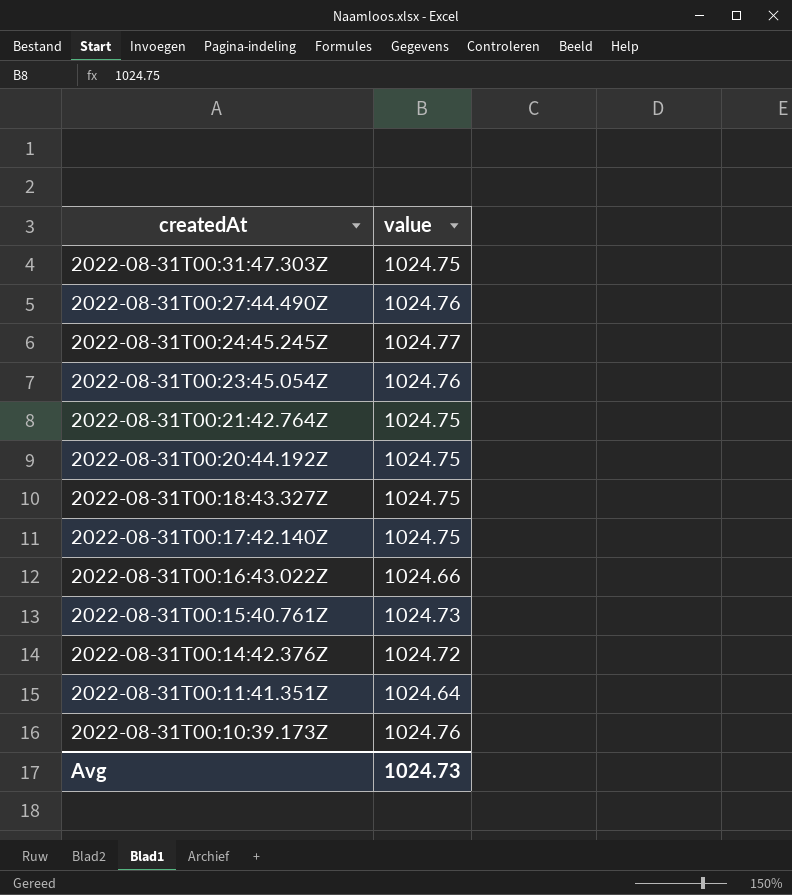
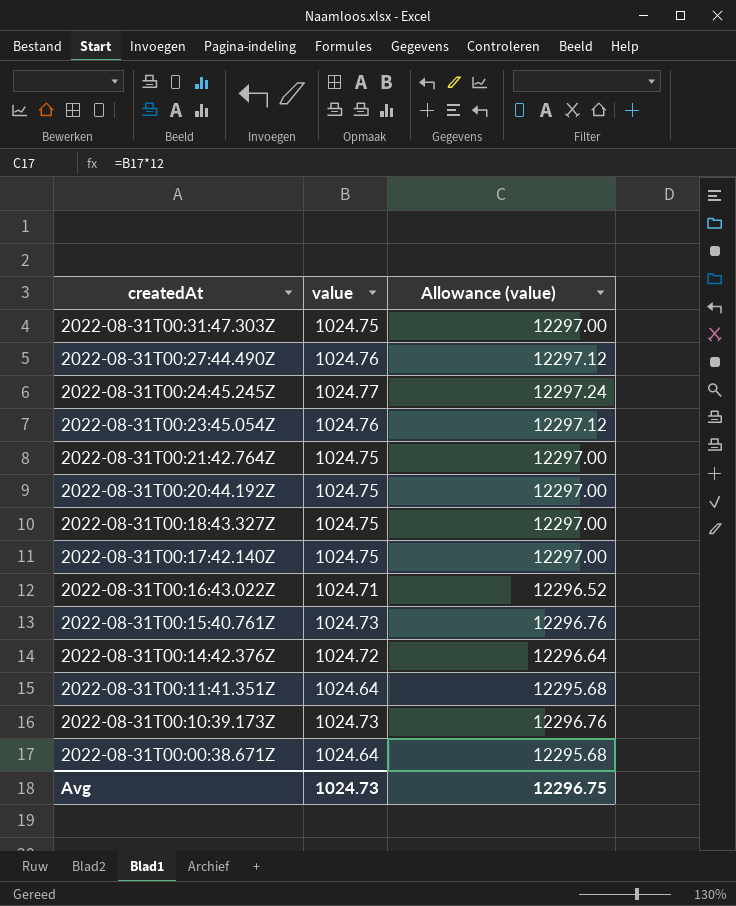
column Allowance (value) | formula: none -> [value] * 12
2022-08-31T00:16:43.022Z | value: 1024.66 -> 1024.71
2022-08-31T00:10:39.173Z | value: 1024.76 -> 1024.73
row 2022-08-31T00:00:38.671Z: none -> 1024.64 | 12295.68

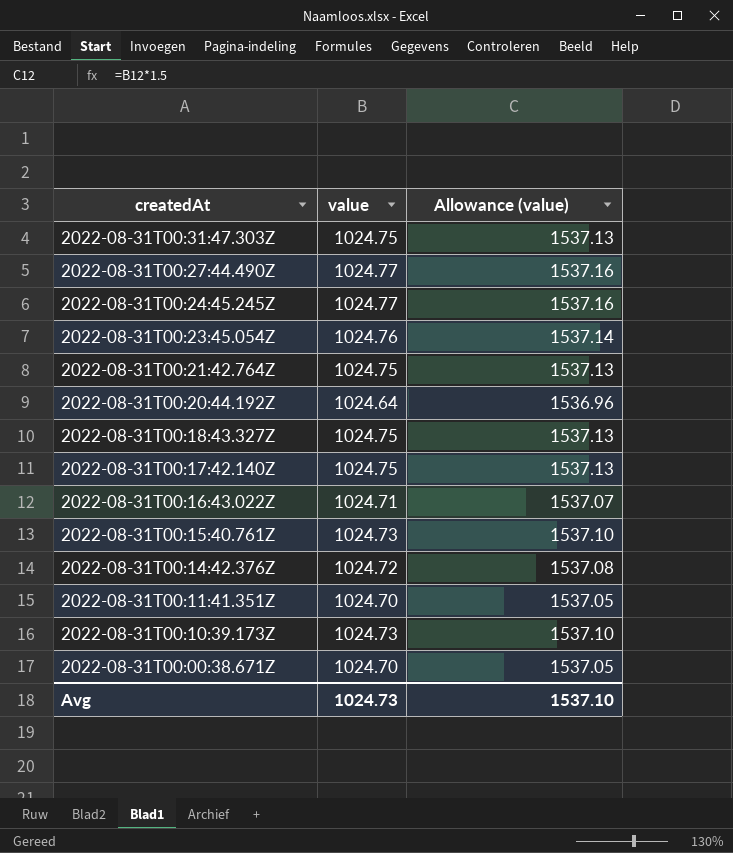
column Allowance (value) | formula: [value] * 12 -> [value] * 1.5
2022-08-31T00:27:44.490Z | value: 1024.76 -> 1024.77
2022-08-31T00:20:44.192Z | value: 1024.75 -> 1024.64
2022-08-31T00:11:41.351Z | value: 1024.64 -> 1024.70
2022-08-31T00:00:38.671Z | value: 1024.64 -> 1024.70
Avg | Allowance (value): 12296.75 -> 1537.10

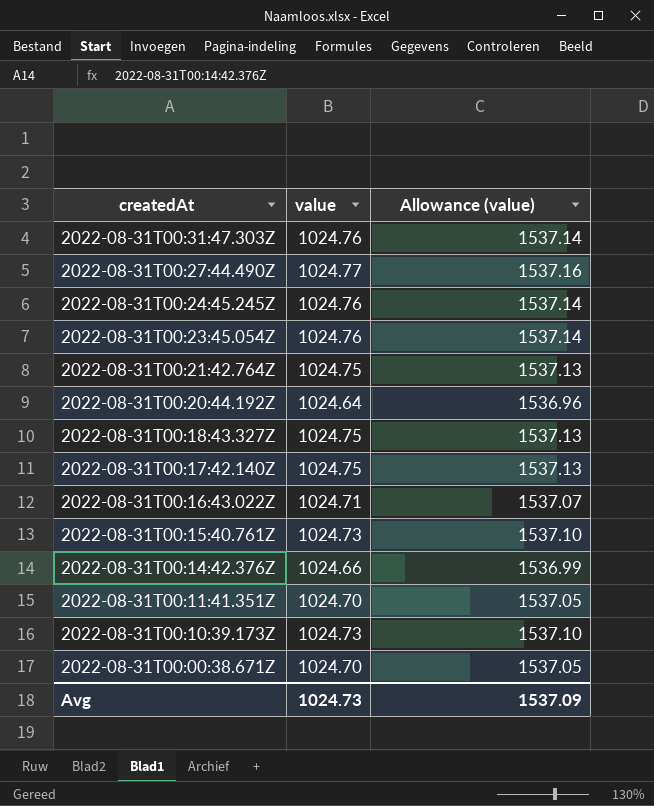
2022-08-31T00:31:47.303Z | value: 1024.75 -> 1024.76
2022-08-31T00:31:47.303Z | Allowance (value): 1537.13 -> 1537.14
2022-08-31T00:24:45.245Z | value: 1024.77 -> 1024.76
2022-08-31T00:24:45.245Z | Allowance (value): 1537.16 -> 1537.14
2022-08-31T00:14:42.376Z | value: 1024.72 -> 1024.66
2022-08-31T00:14:42.376Z | Allowance (value): 1537.08 -> 1536.99
Avg | Allowance (value): 1537.10 -> 1537.09

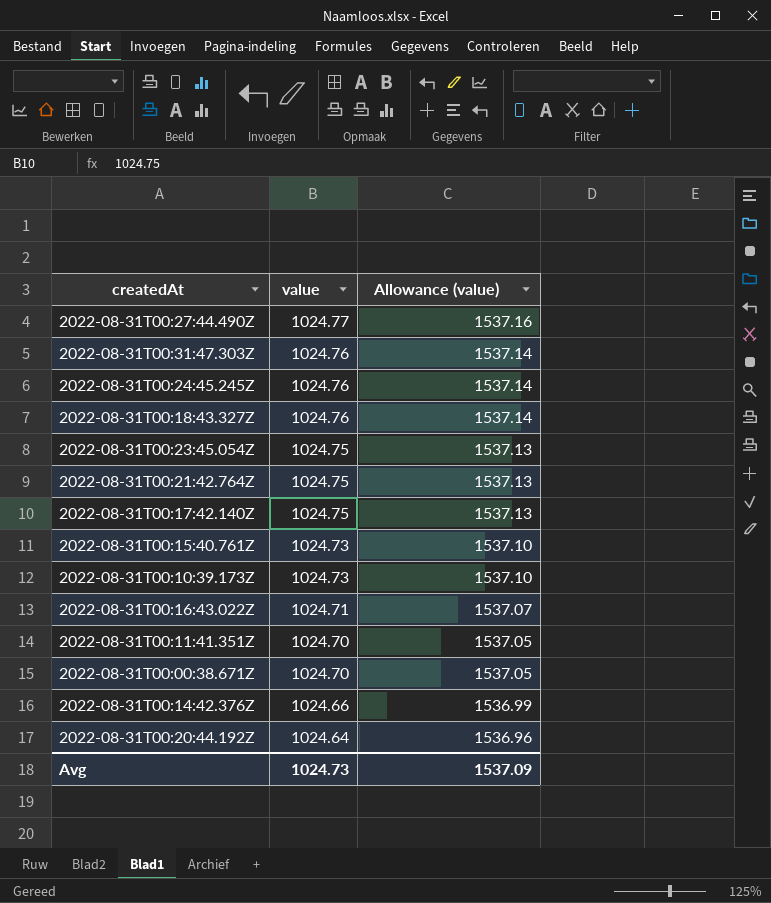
row order: createdAt descending -> value descending
2022-08-31T00:18:43.327Z | value: 1024.75 -> 1024.76
2022-08-31T00:18:43.327Z | Allowance (value): 1537.13 -> 1537.14
2022-08-31T00:23:45.054Z | value: 1024.76 -> 1024.75
2022-08-31T00:23:45.054Z | Allowance (value): 1537.14 -> 1537.13

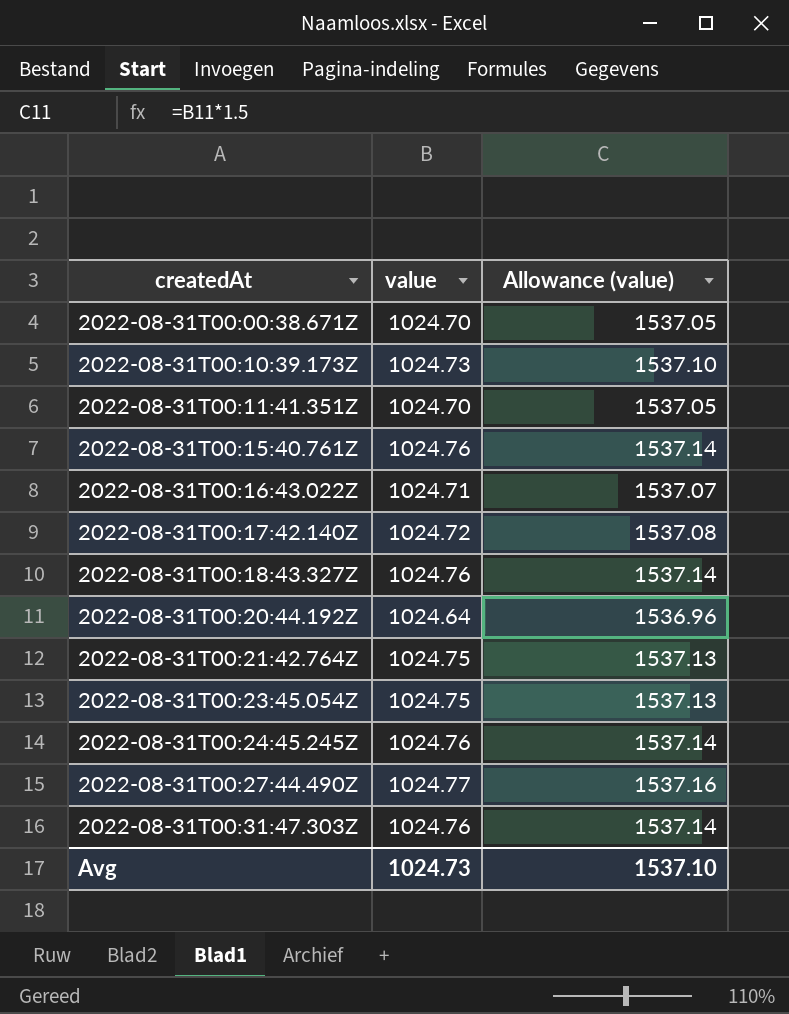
row order: value descending -> createdAt ascending
row 2022-08-31T00:14:42.376Z: 1024.66 | 1536.99 -> none
2022-08-31T00:15:40.761Z | value: 1024.73 -> 1024.76
2022-08-31T00:15:40.761Z | Allowance (value): 1537.10 -> 1537.14
2022-08-31T00:17:42.140Z | value: 1024.75 -> 1024.72
2022-08-31T00:17:42.140Z | Allowance (value): 1537.13 -> 1537.08
Avg | Allowance (value): 1537.09 -> 1537.10

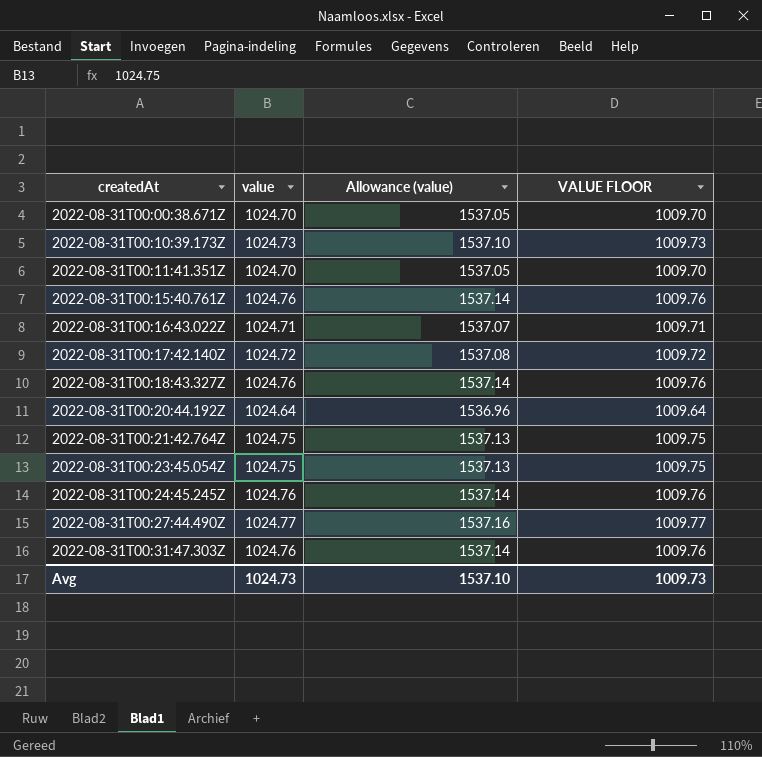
column VALUE FLOOR | formula: none -> [value] - 15

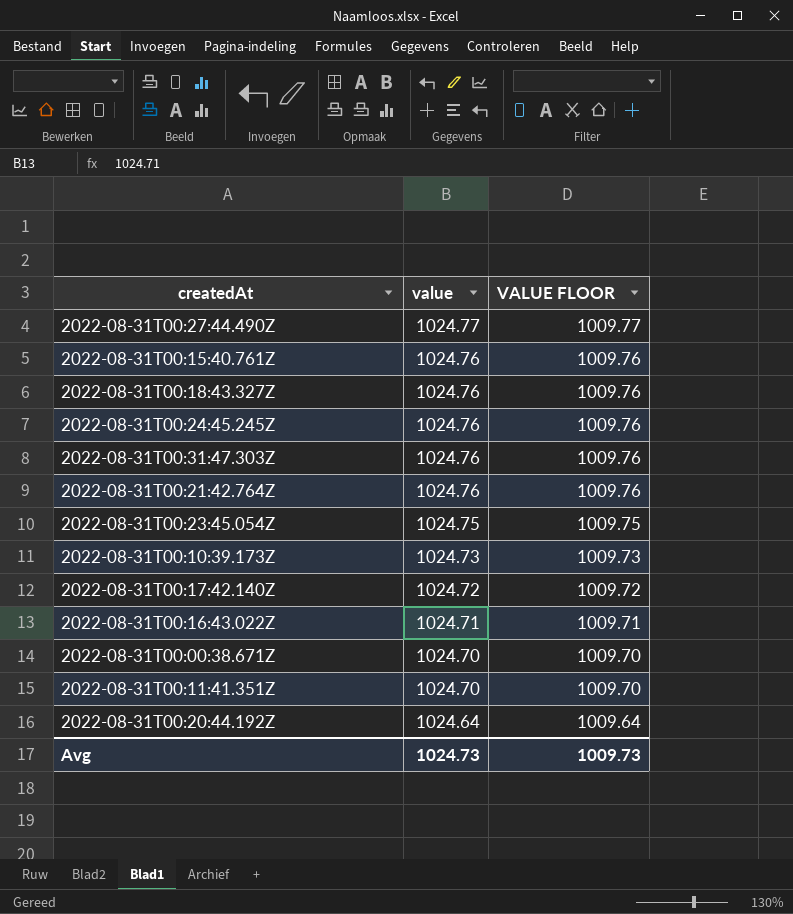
row order: createdAt ascending -> value descending
column Allowance (value) | formula: [value] * 1.5 -> none
2022-08-31T00:21:42.764Z | value: 1024.75 -> 1024.76
2022-08-31T00:21:42.764Z | VALUE FLOOR: 1009.75 -> 1009.76

